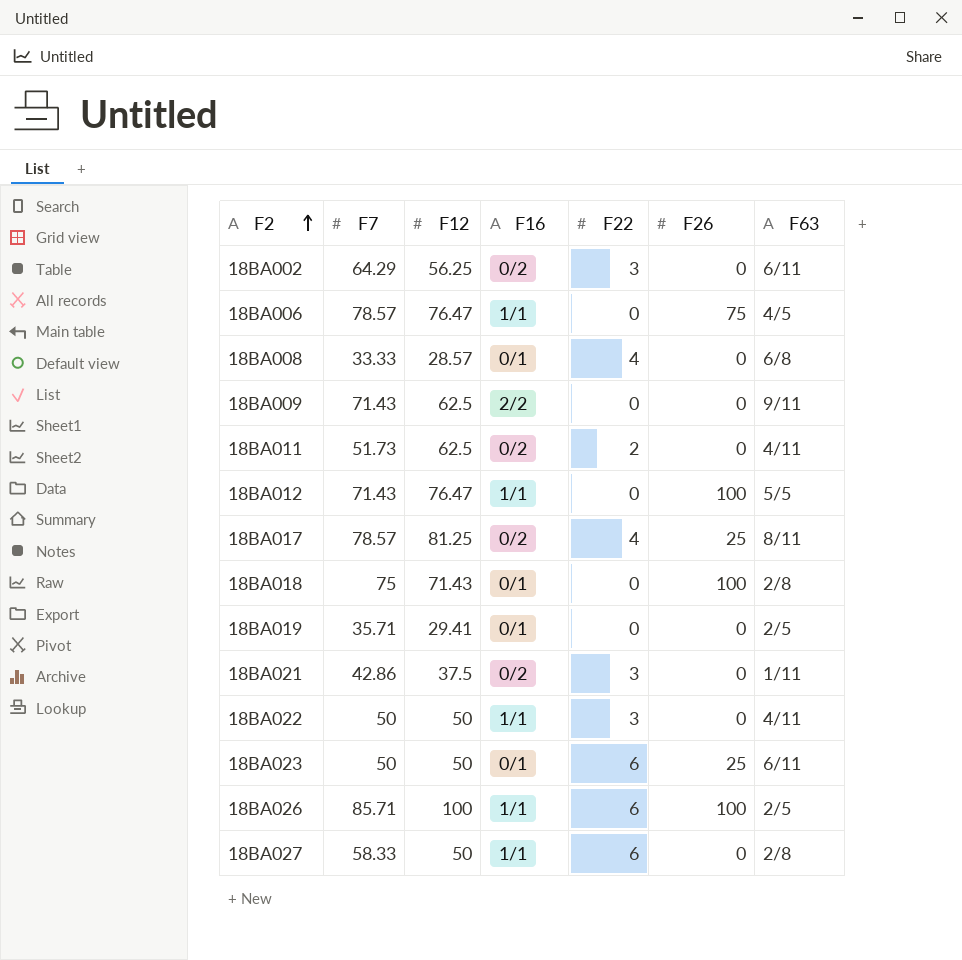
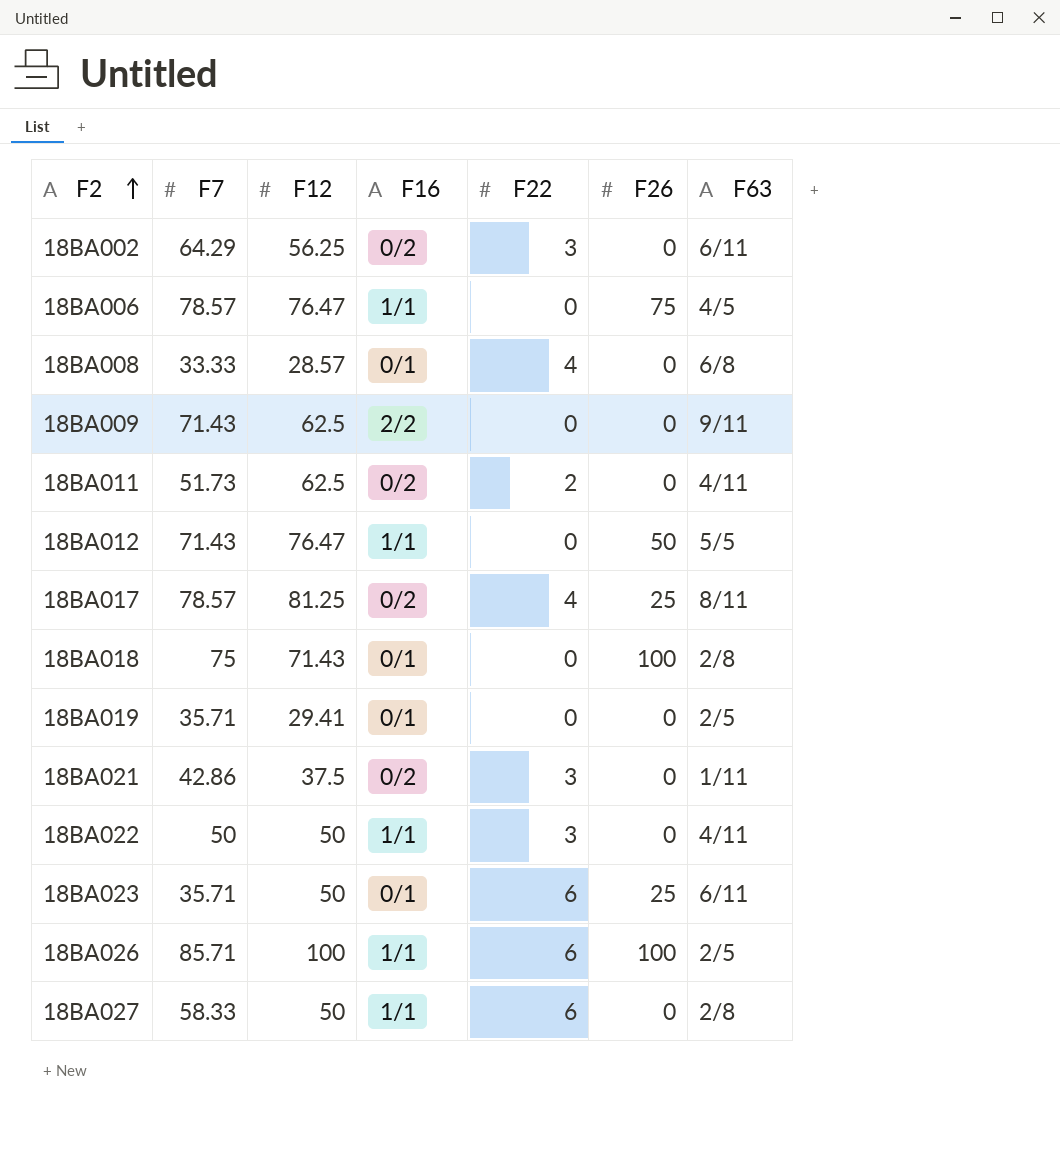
18BA012 | F26: 100 -> 50
18BA023 | F7: 50 -> 35.71

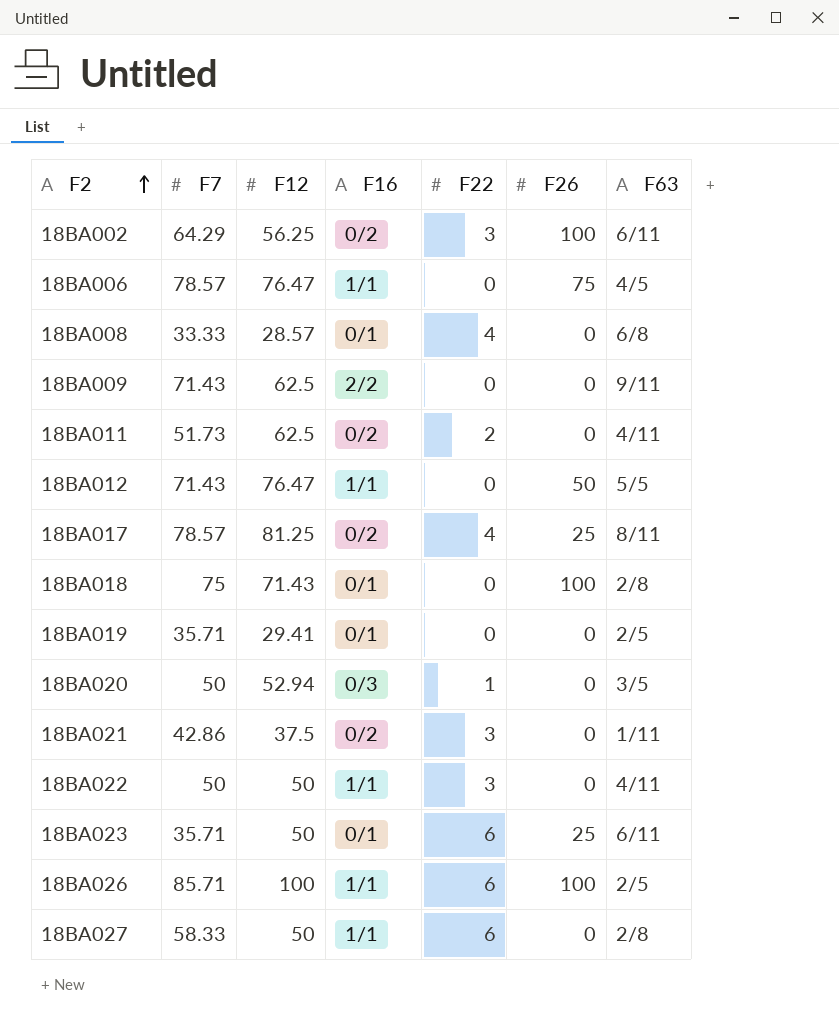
18BA002 | F26: 0 -> 100
row 18BA020: none -> 50 | 52.94 | 0/3 | 1 | 0 | 3/5

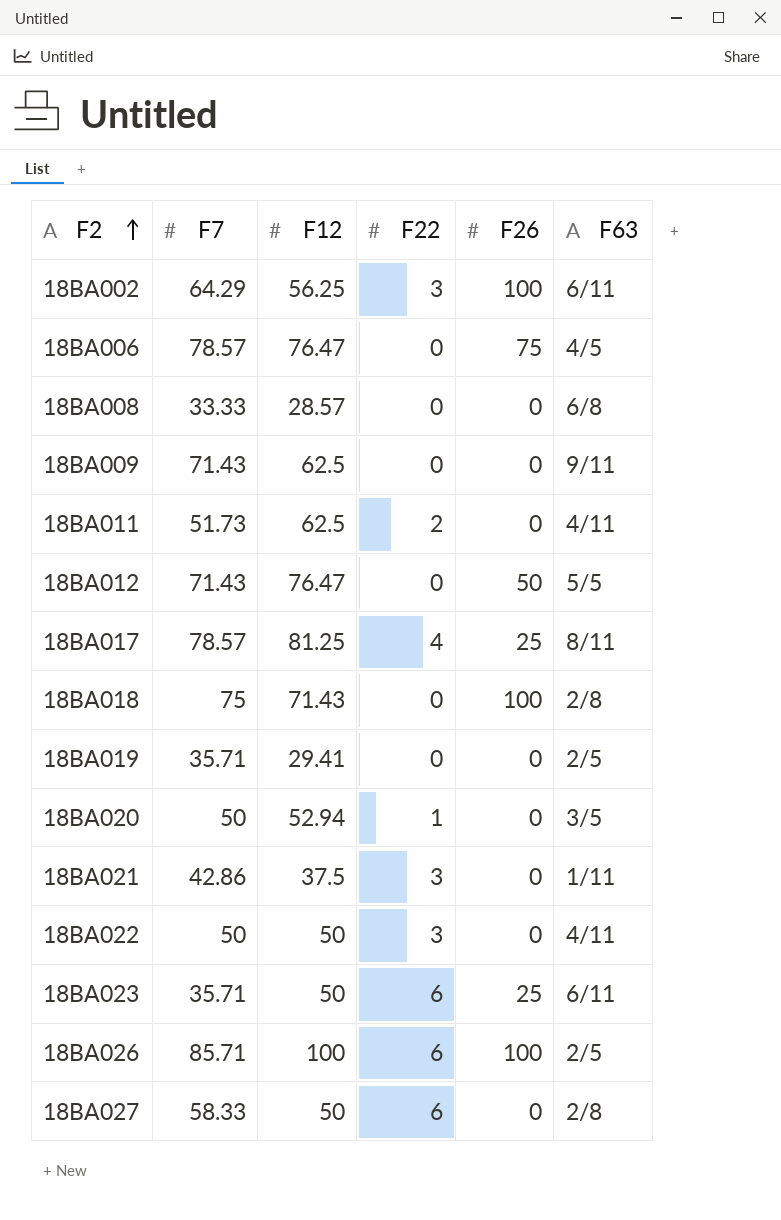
column F16 | position: 4 -> none
18BA008 | F22: 4 -> 0

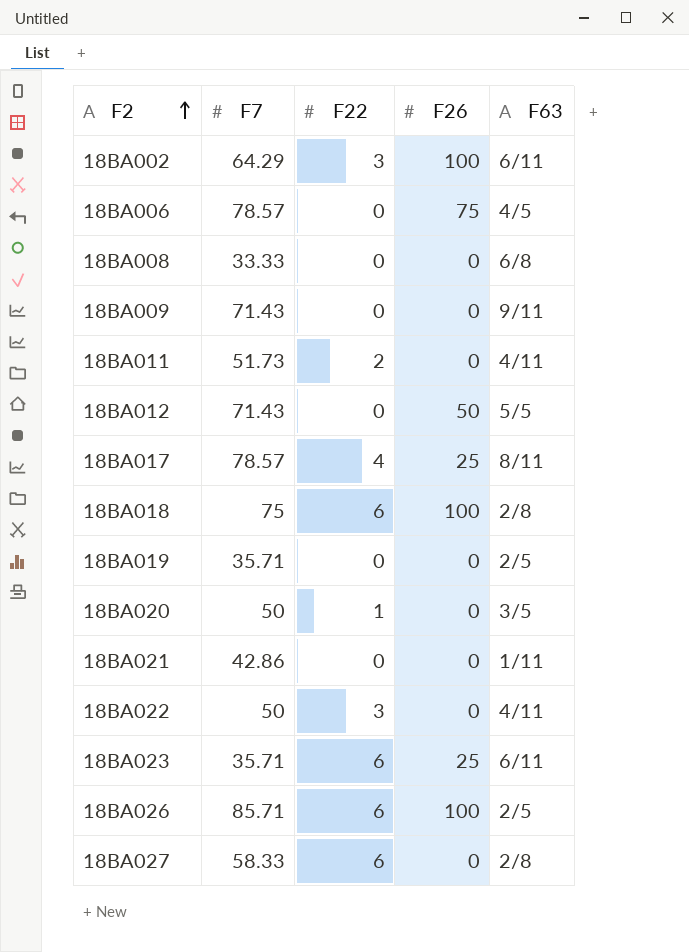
column F12 | position: 3 -> none
18BA018 | F22: 0 -> 6
18BA021 | F22: 3 -> 0

